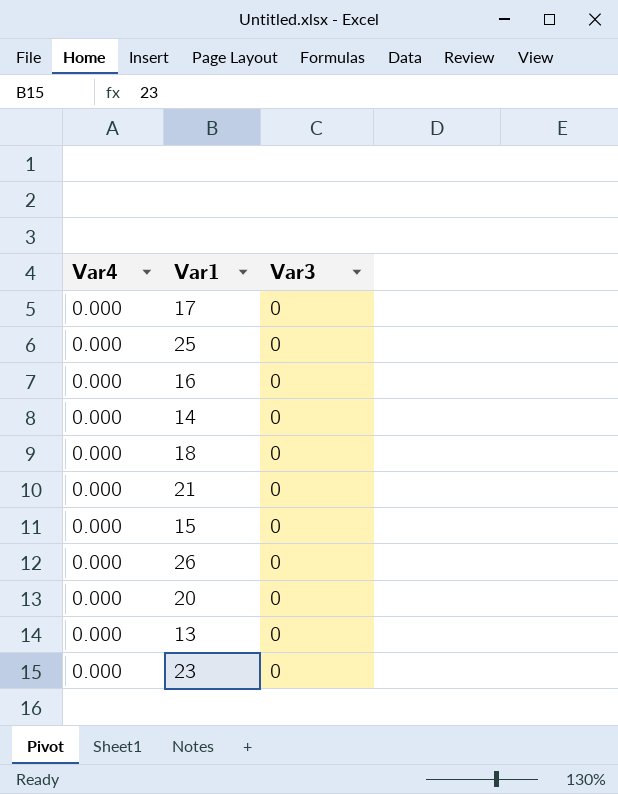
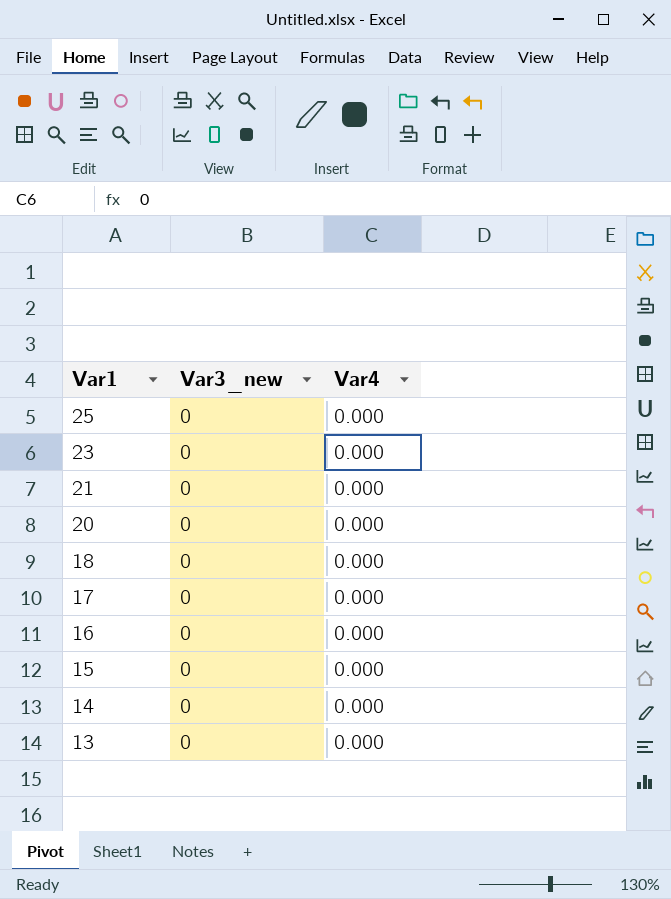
row order: none -> Var1 descending
column name: Var3 -> Var3_new
column Var4 | position: 1 -> 3
row 26: 0.000 | 0 -> none

